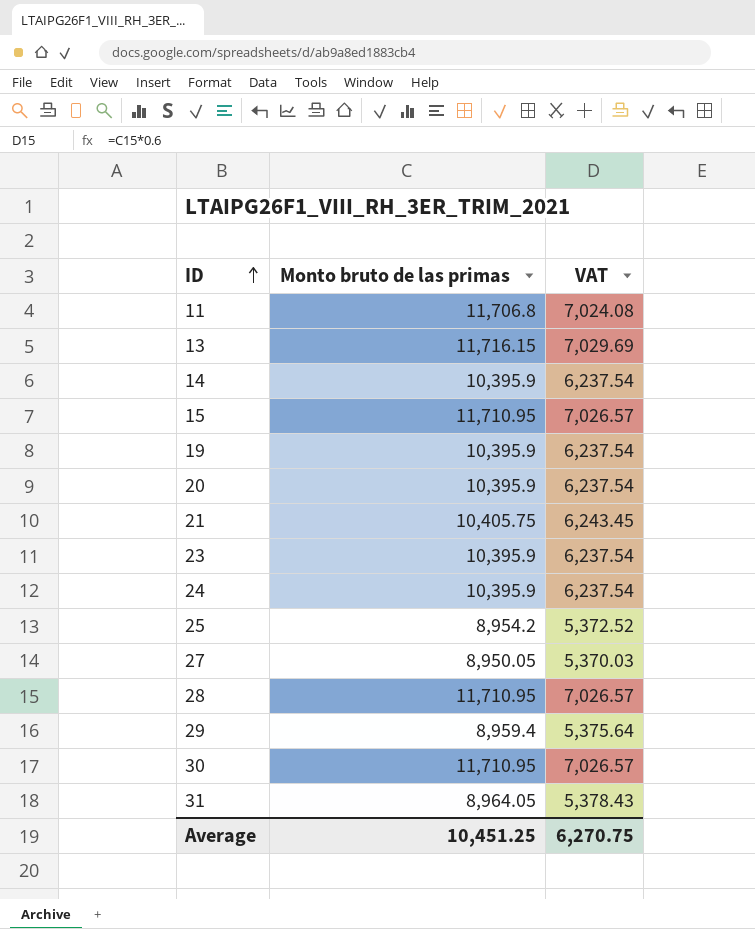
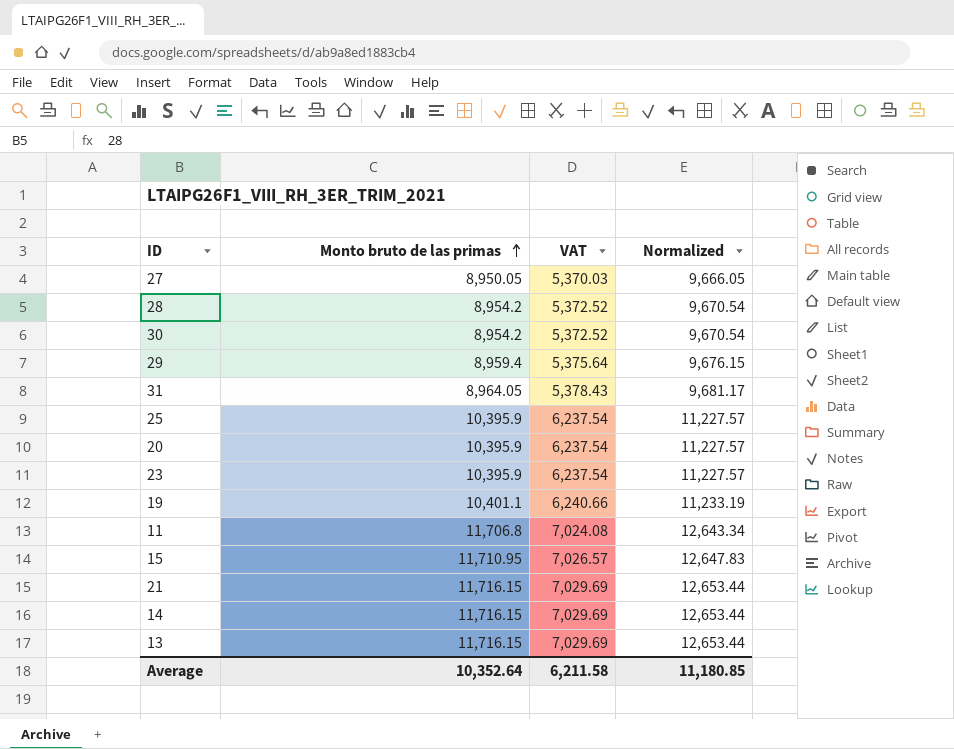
row order: ID ascending -> Monto bruto de las primas ascending
column Normalized | formula: none -> [Monto bruto de las primas] * 1.08
row 24: 10,395.9 | 6,237.54 -> none
28 | Monto bruto de las primas: 11,710.95 -> 8,954.2
28 | VAT: 7,026.57 -> 5,372.52
30 | Monto bruto de las primas: 11,710.95 -> 8,954.2
30 | VAT: 7,026.57 -> 5,372.52
25 | Monto bruto de las primas: 8,954.2 -> 10,395.9
25 | VAT: 5,372.52 -> 6,237.54
19 | Monto bruto de las primas: 10,395.9 -> 10,401.1
19 | VAT: 6,237.54 -> 6,240.66
21 | Monto bruto de las primas: 10,405.75 -> 11,716.15
21 | VAT: 6,243.45 -> 7,029.69
14 | Monto bruto de las primas: 10,395.9 -> 11,716.15
14 | VAT: 6,237.54 -> 7,029.69
Average | Monto bruto de las primas: 10,451.25 -> 10,352.64
Average | VAT: 6,270.75 -> 6,211.58

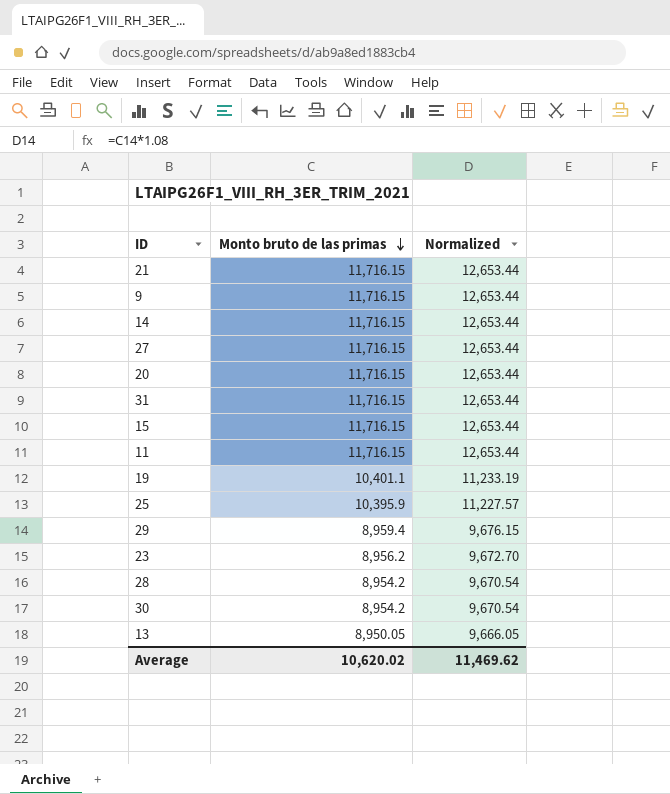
row order: Monto bruto de las primas ascending -> Monto bruto de las primas descending
column VAT | formula: [Monto bruto de las primas] * 0.6 -> none
row 9: none -> 11,716.15 | 12,653.44
27 | Monto bruto de las primas: 8,950.05 -> 11,716.15
27 | Normalized: 9,666.05 -> 12,653.44
20 | Monto bruto de las primas: 10,395.9 -> 11,716.15
20 | Normalized: 11,227.57 -> 12,653.44
31 | Monto bruto de las primas: 8,964.05 -> 11,716.15
31 | Normalized: 9,681.17 -> 12,653.44
15 | Monto bruto de las primas: 11,710.95 -> 11,716.15
15 | Normalized: 12,647.83 -> 12,653.44
11 | Monto bruto de las primas: 11,706.8 -> 11,716.15
11 | Normalized: 12,643.34 -> 12,653.44
23 | Monto bruto de las primas: 10,395.9 -> 8,956.2
23 | Normalized: 11,227.57 -> 9,672.70
13 | Monto bruto de las primas: 11,716.15 -> 8,950.05
13 | Normalized: 12,653.44 -> 9,666.05
Average | Monto bruto de las primas: 10,352.64 -> 10,620.02
Average | Normalized: 11,180.85 -> 11,469.62

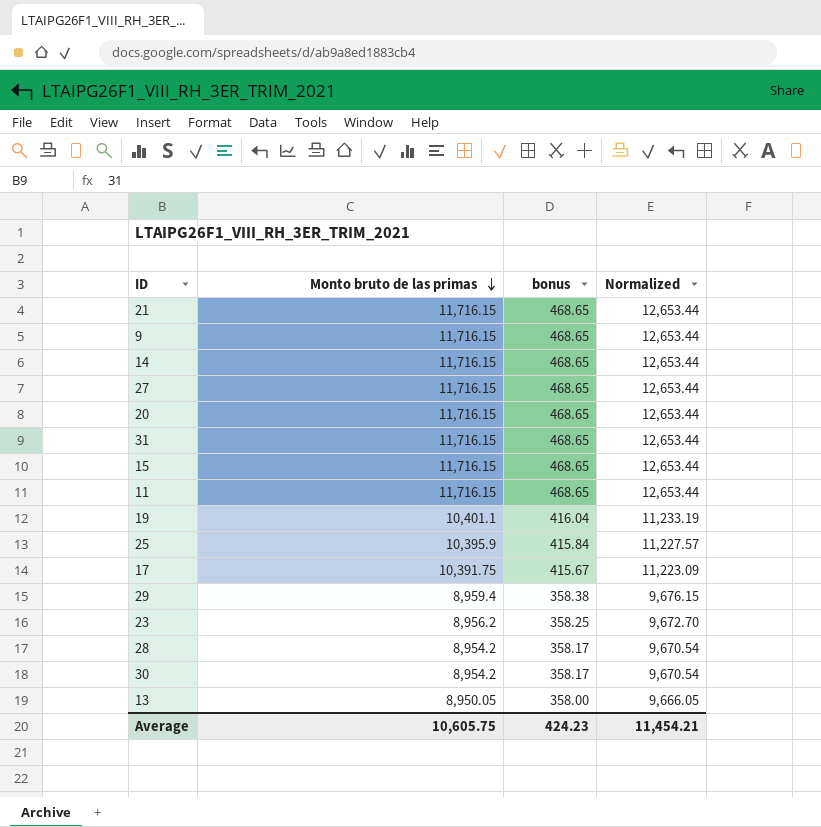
column bonus | formula: none -> [Monto bruto de las primas] * 0.04
row 17: none -> 10,391.75 | 415.67 | 11,223.09
Average | Monto bruto de las primas: 10,620.02 -> 10,605.75
Average | Normalized: 11,469.62 -> 11,454.21

